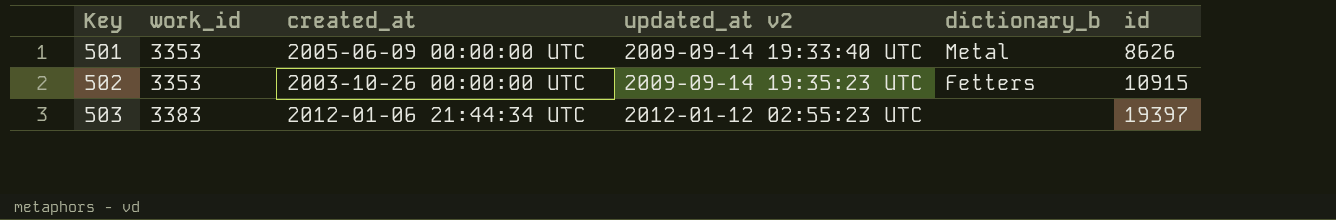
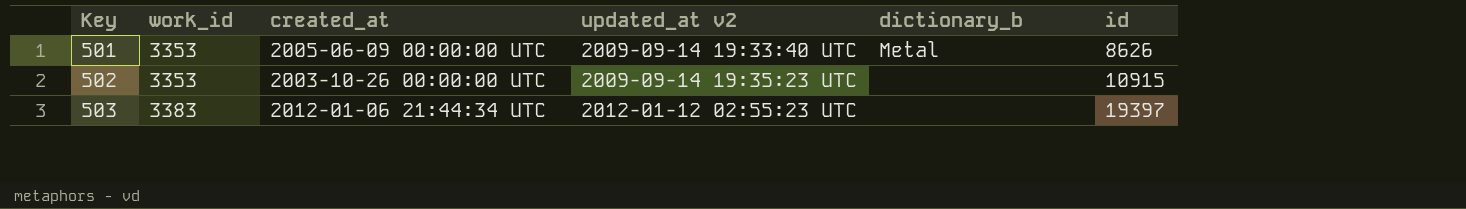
502 | dictionary_b: Fetters -> none

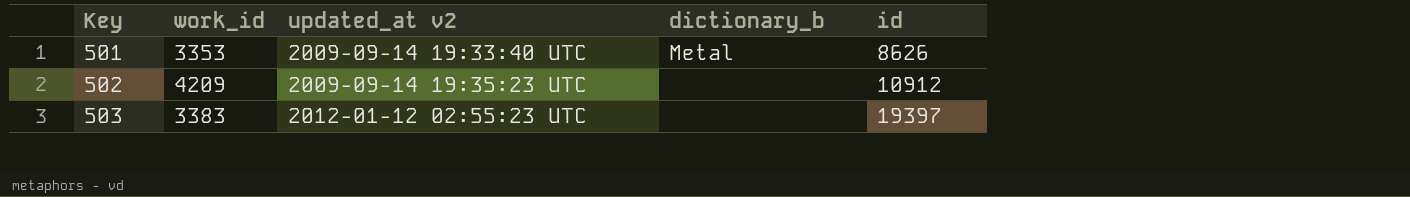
column created_at | position: 3 -> none
502 | work_id: 3353 -> 4209
502 | id: 10915 -> 10912

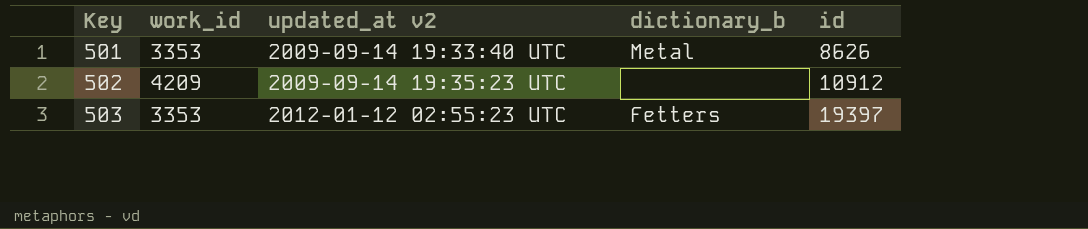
503 | work_id: 3383 -> 3353
503 | dictionary_b: none -> Fetters

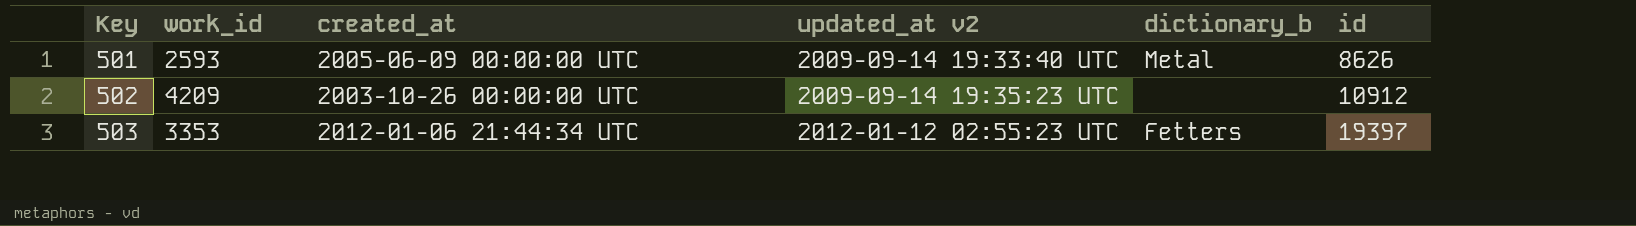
column created_at | position: none -> 3
501 | work_id: 3353 -> 2593

